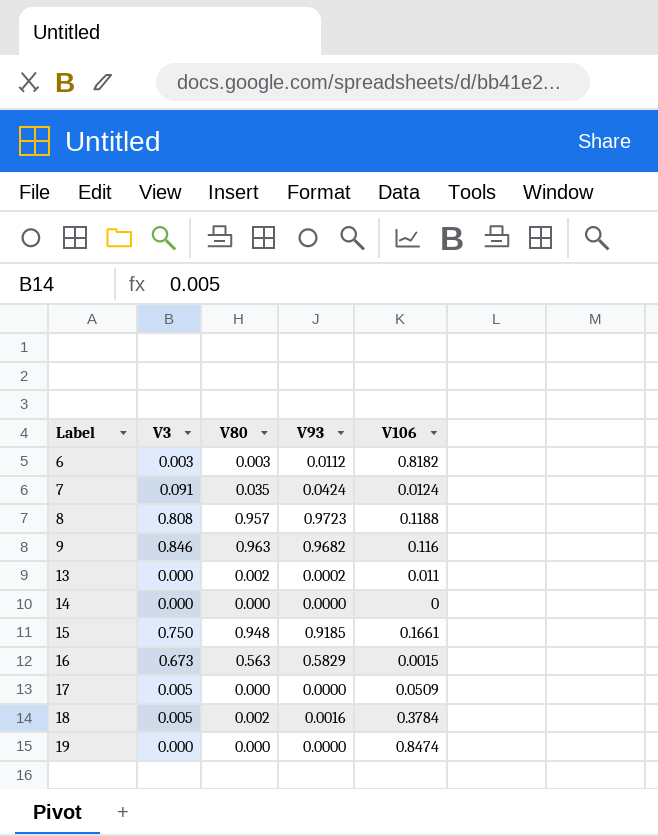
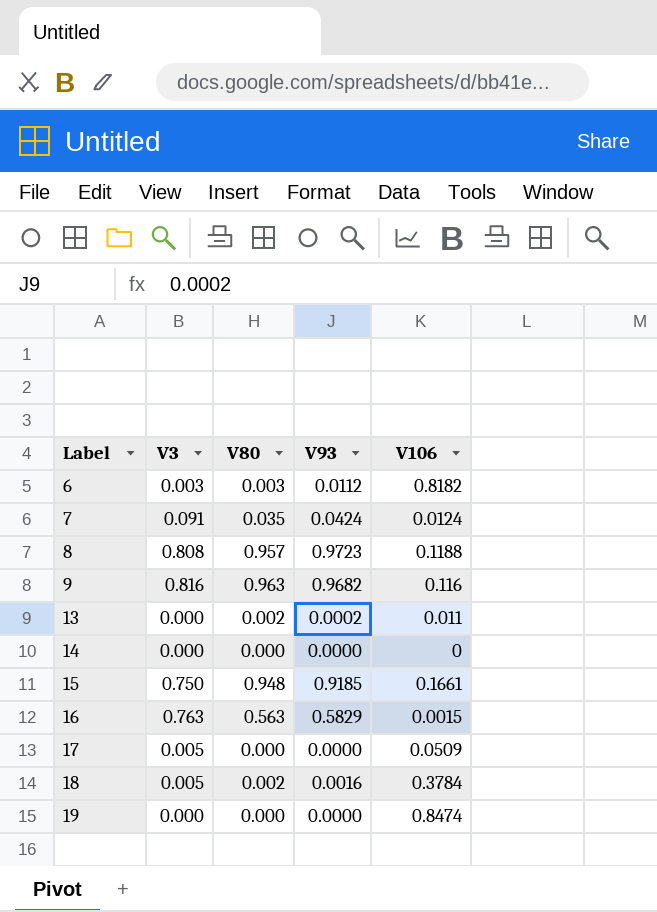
9 | V3: 0.846 -> 0.816
16 | V3: 0.673 -> 0.763

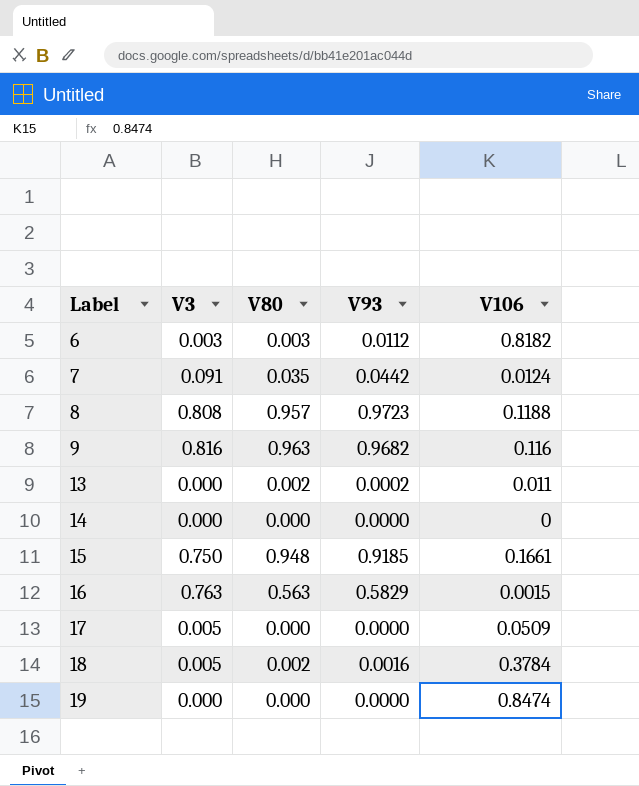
7 | V93: 0.0424 -> 0.0442

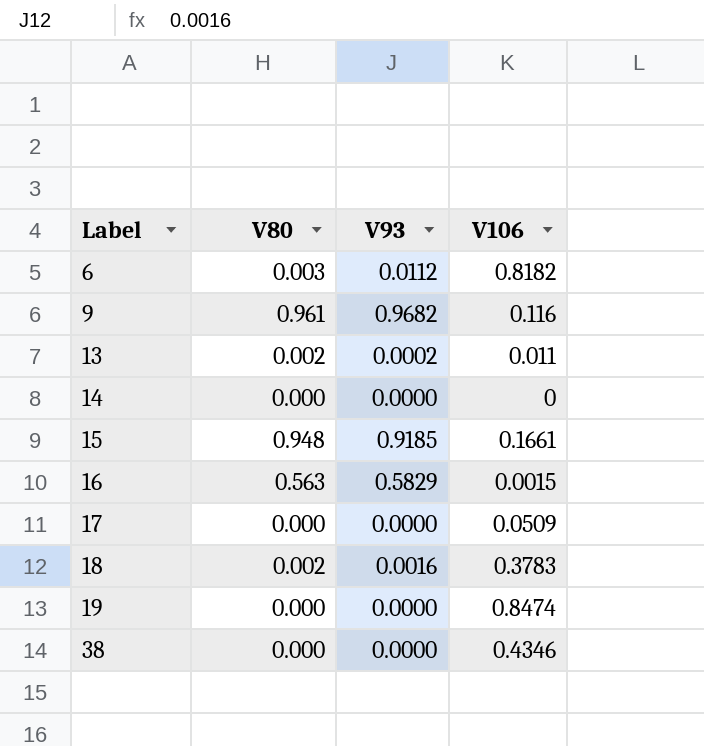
column V3 | position: 2 -> none
row 7: 0.091 | 0.035 | 0.0442 | 0.0124 -> none
row 8: 0.808 | 0.957 | 0.9723 | 0.1188 -> none
9 | V80: 0.963 -> 0.961
18 | V106: 0.3784 -> 0.3783
row 38: none -> 0.000 | 0.0000 | 0.4346

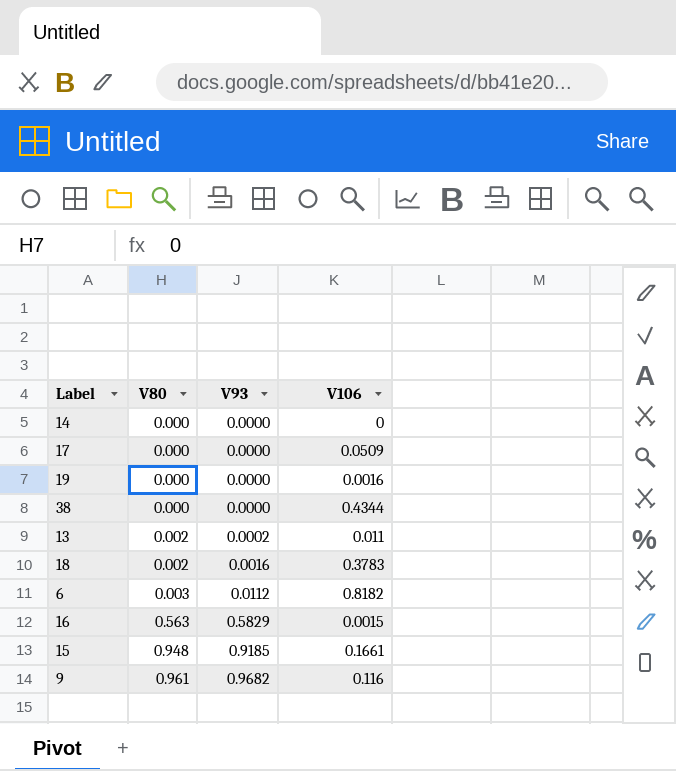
row order: Label ascending -> V80 ascending
19 | V106: 0.8474 -> 0.0016
38 | V106: 0.4346 -> 0.4344

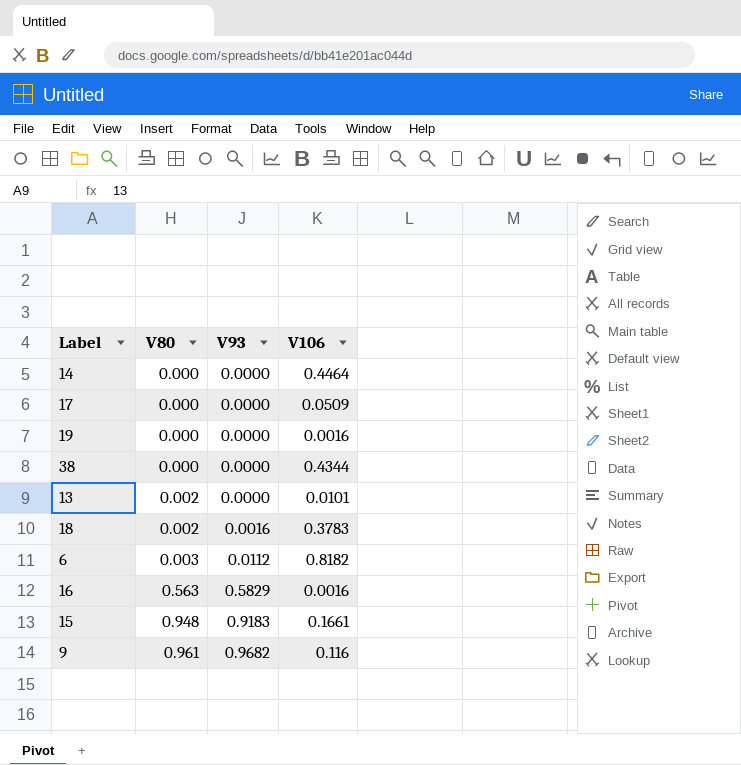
14 | V106: 0 -> 0.4464
13 | V93: 0.0002 -> 0.0000
13 | V106: 0.011 -> 0.0101
16 | V106: 0.0015 -> 0.0016
15 | V93: 0.9185 -> 0.9183

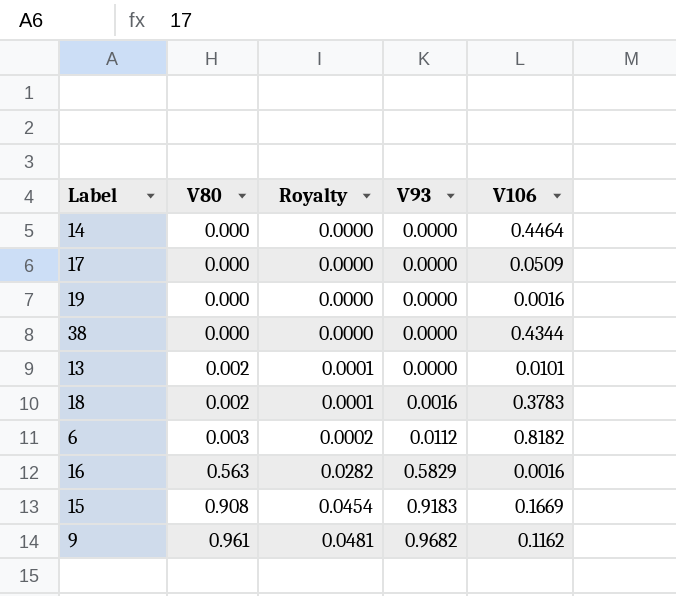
column Royalty | formula: none -> [V80] * 0.05
15 | V80: 0.948 -> 0.908
15 | V106: 0.1661 -> 0.1669
9 | V106: 0.116 -> 0.1162

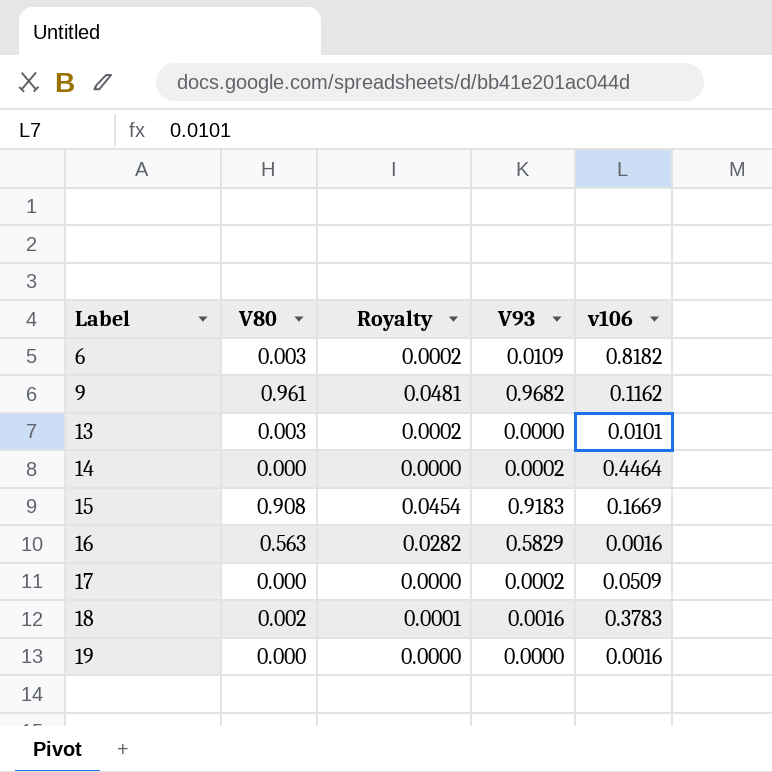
row order: V80 ascending -> Label ascending
column name: V106 -> v106
row 38: 0.000 | 0.0000 | 0.0000 | 0.4344 -> none
6 | V93: 0.0112 -> 0.0109
13 | V80: 0.002 -> 0.003
13 | Royalty: 0.0001 -> 0.0002
14 | V93: 0.0000 -> 0.0002
17 | V93: 0.0000 -> 0.0002

